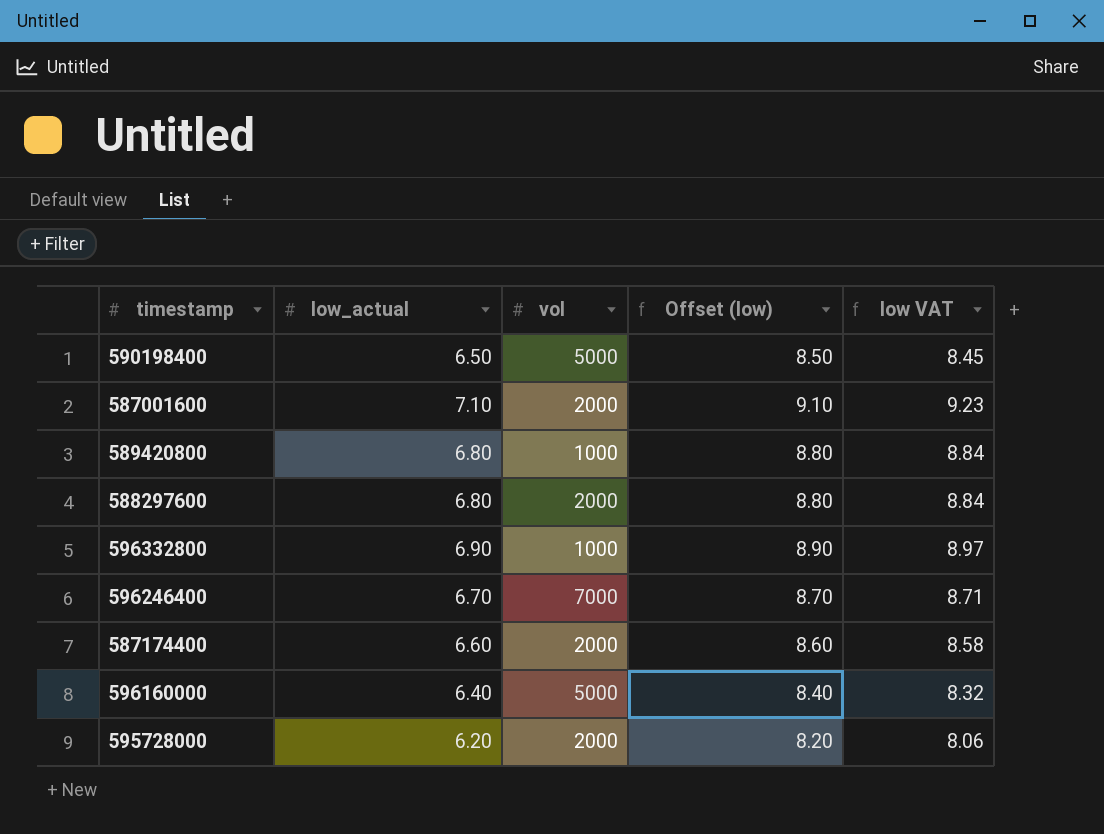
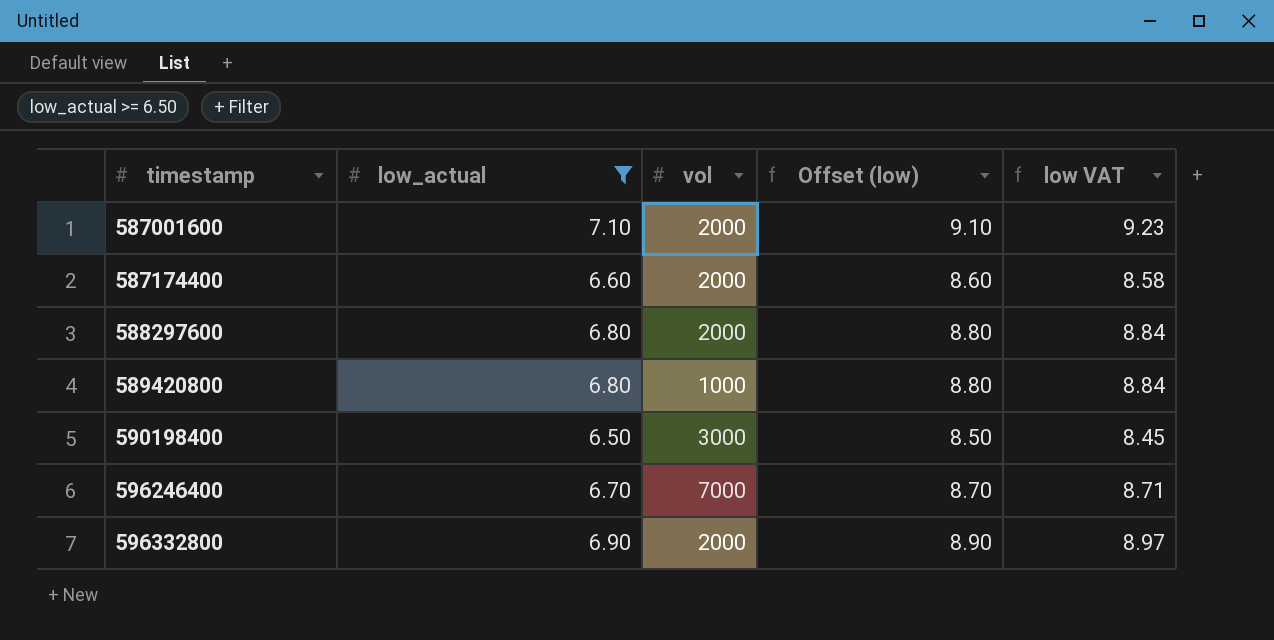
filter: none -> low_actual >= 6.50
row order: none -> timestamp ascending
590198400 | vol: 5000 -> 3000
596332800 | vol: 1000 -> 2000

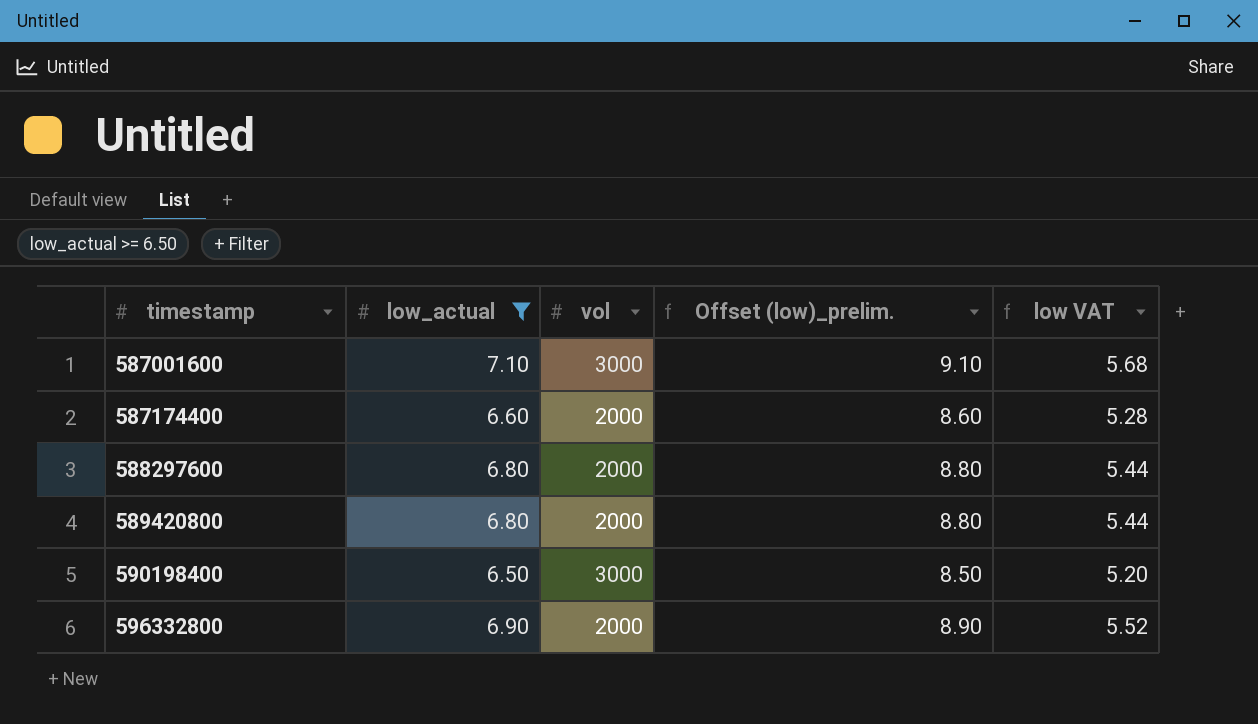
column name: Offset (low) -> Offset (low)_prelim.
column low VAT | formula: [low_actual] * 1.3 -> [low_actual] * 0.8
row 596246400: 6.70 | 7000 | 8.70 | 8.71 -> none
587001600 | vol: 2000 -> 3000
589420800 | vol: 1000 -> 2000

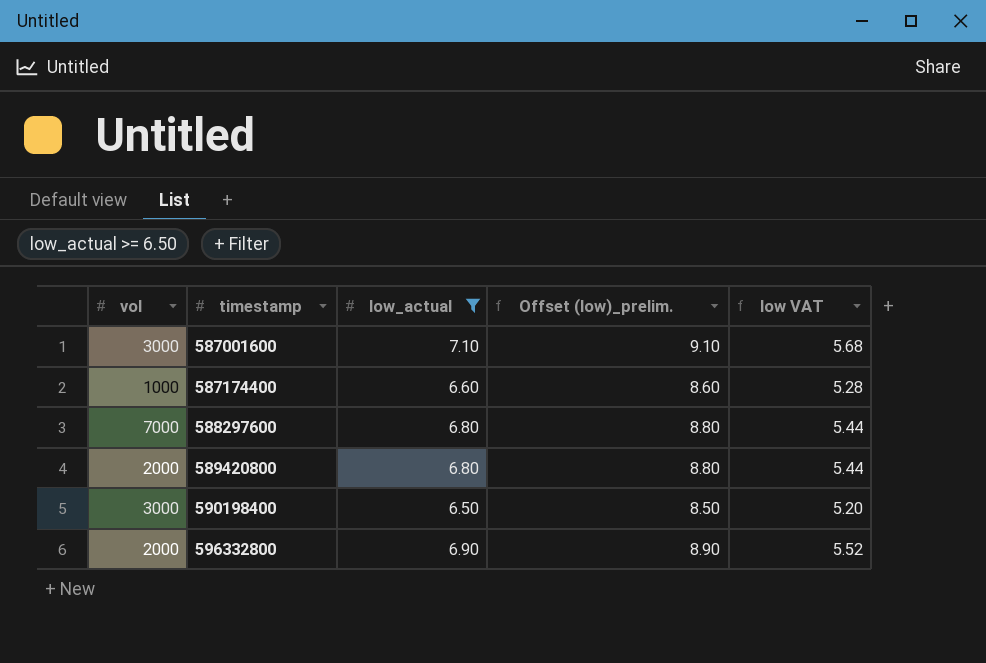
column vol | position: 3 -> 1
587174400 | vol: 2000 -> 1000
588297600 | vol: 2000 -> 7000

